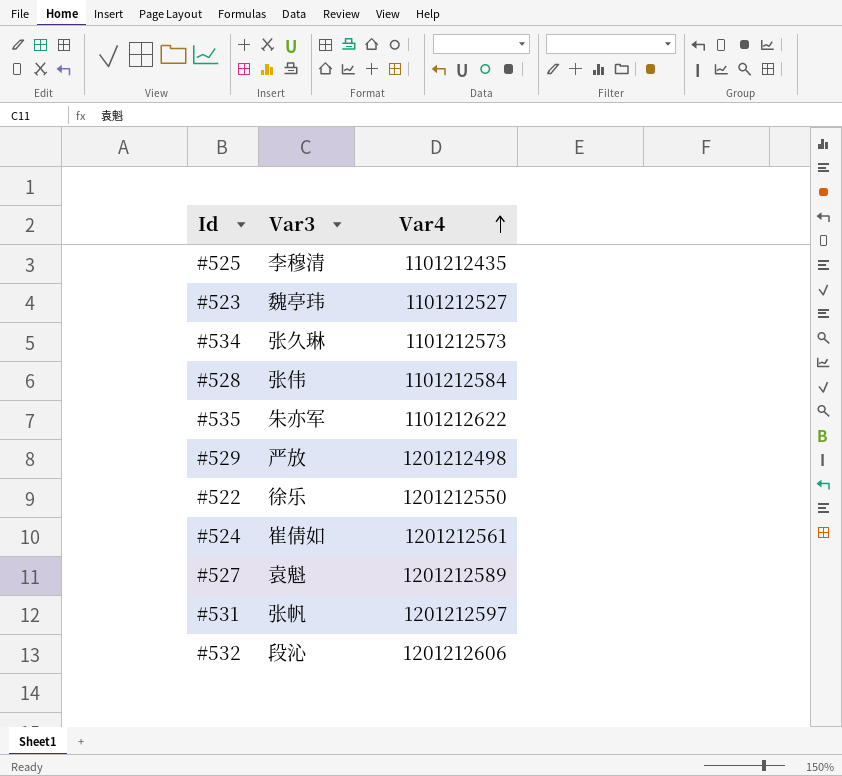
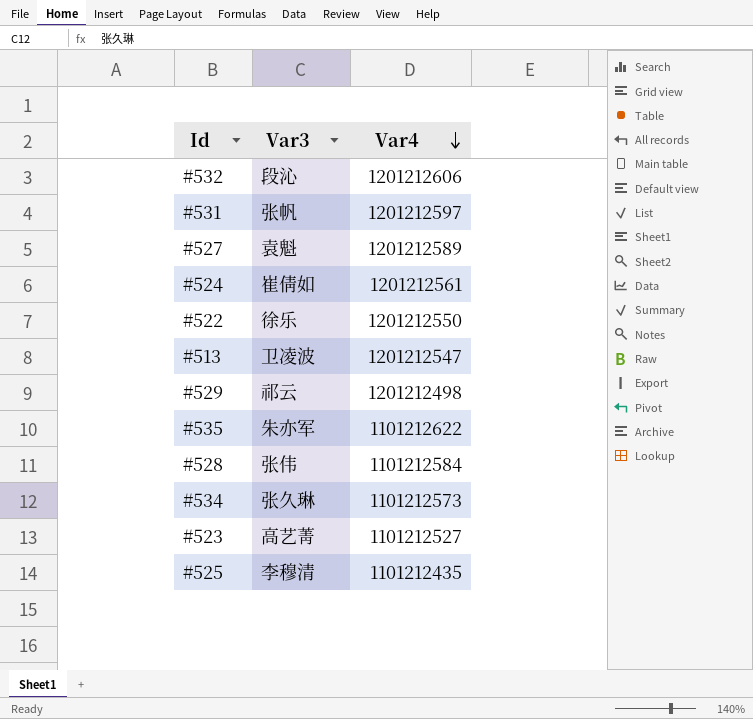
row order: Var4 ascending -> Var4 descending
row #513: none -> 卫凌波 | 1201212547
#529 | Var3: 严放 -> 祁云
#523 | Var3: 魏亭玮 -> 高艺菁

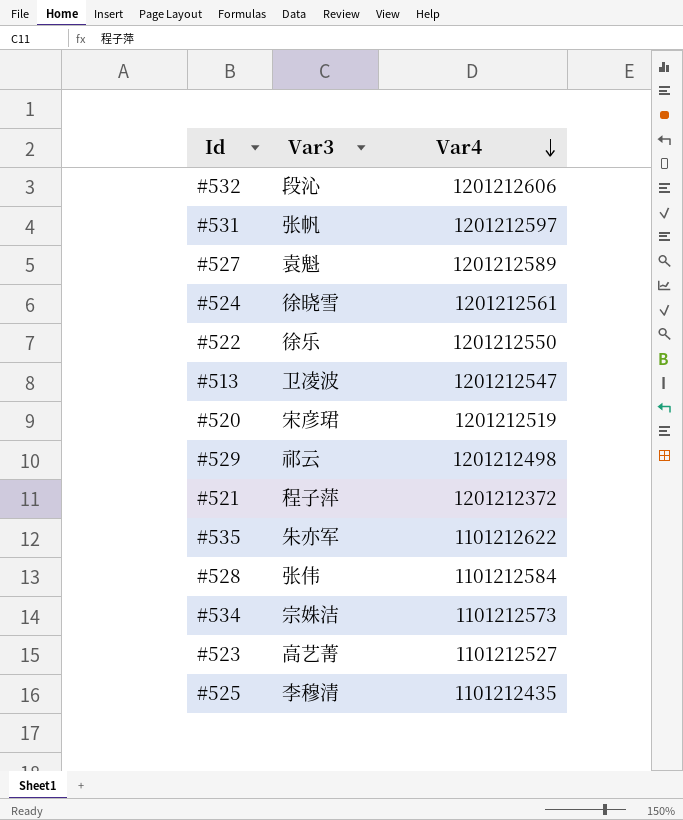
#524 | Var3: 崔倩如 -> 徐晓雪
row #520: none -> 宋彦珺 | 1201212519
row #521: none -> 程子萍 | 1201212372
#534 | Var3: 张久琳 -> 宗姝洁

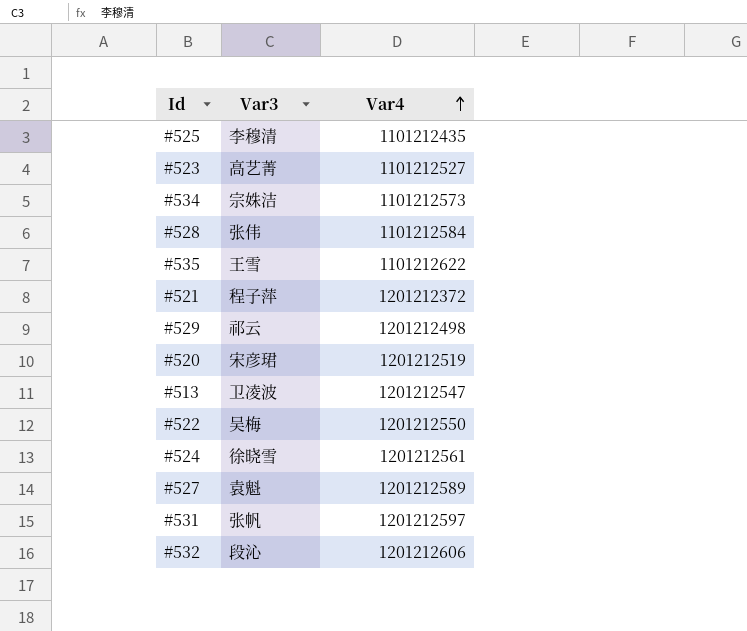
row order: Var4 descending -> Var4 ascending
#535 | Var3: 朱亦军 -> 王雪
#522 | Var3: 徐乐 -> 吴梅

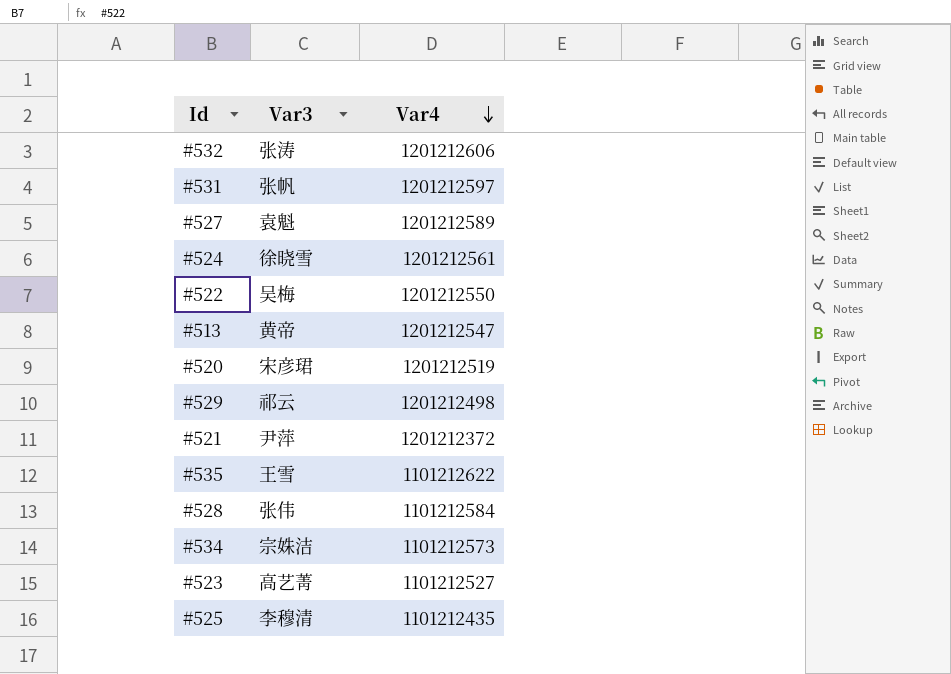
row order: Var4 ascending -> Var4 descending
#532 | Var3: 段沁 -> 张涛
#513 | Var3: 卫凌波 -> 黄帝
#521 | Var3: 程子萍 -> 尹萍

